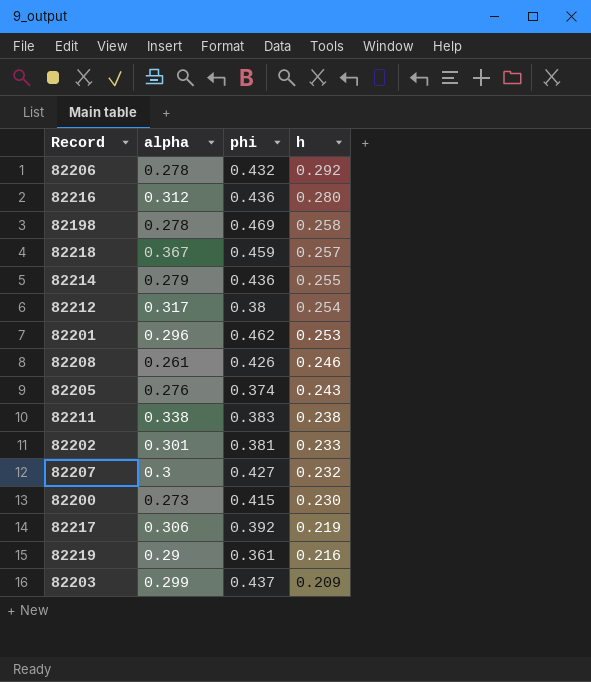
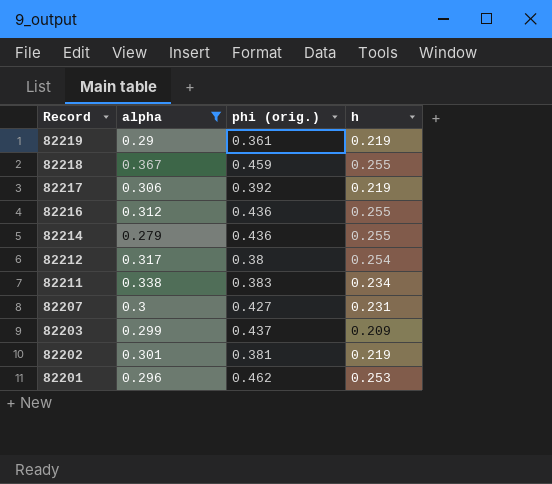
filter: none -> alpha >= 0.279
row order: h descending -> Record descending
column name: phi -> phi (orig.)
82219 | h: 0.216 -> 0.219
82218 | h: 0.257 -> 0.255
82216 | h: 0.280 -> 0.255
82211 | h: 0.238 -> 0.234
82207 | h: 0.232 -> 0.231
82202 | h: 0.233 -> 0.219

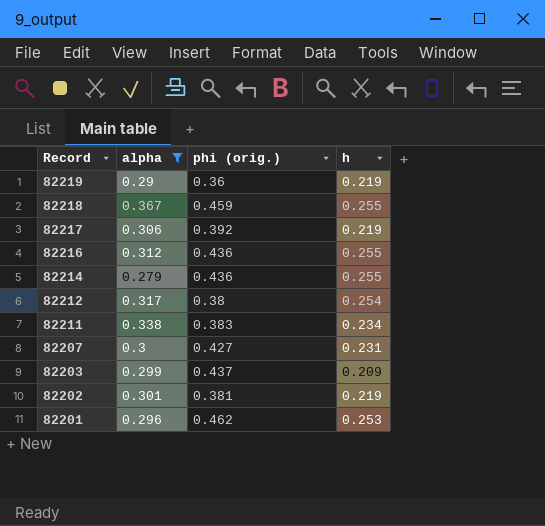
82219 | phi (orig.): 0.361 -> 0.36

